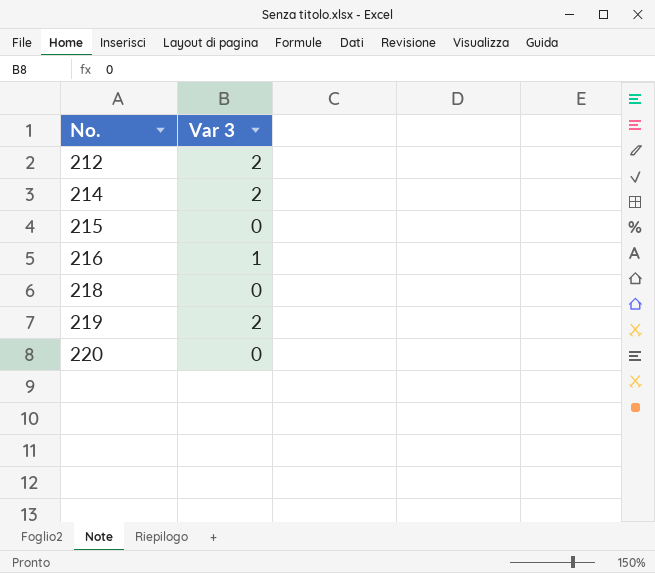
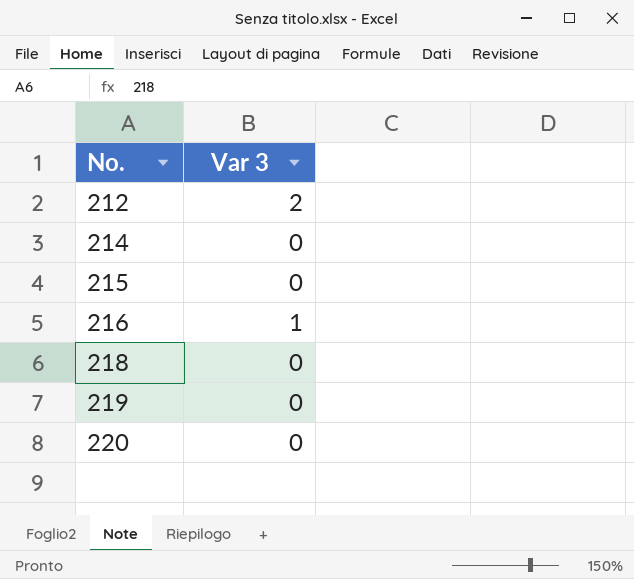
214 | Var 3: 2 -> 0
219 | Var 3: 2 -> 0

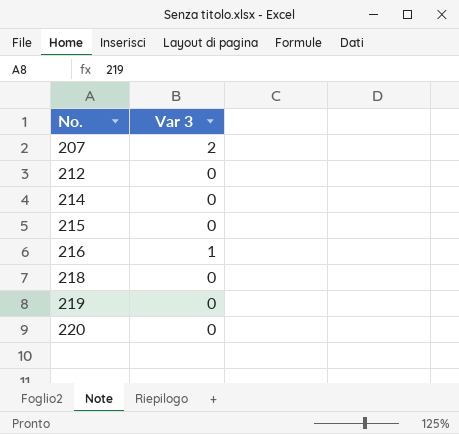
row 207: none -> 2
212 | Var 3: 2 -> 0

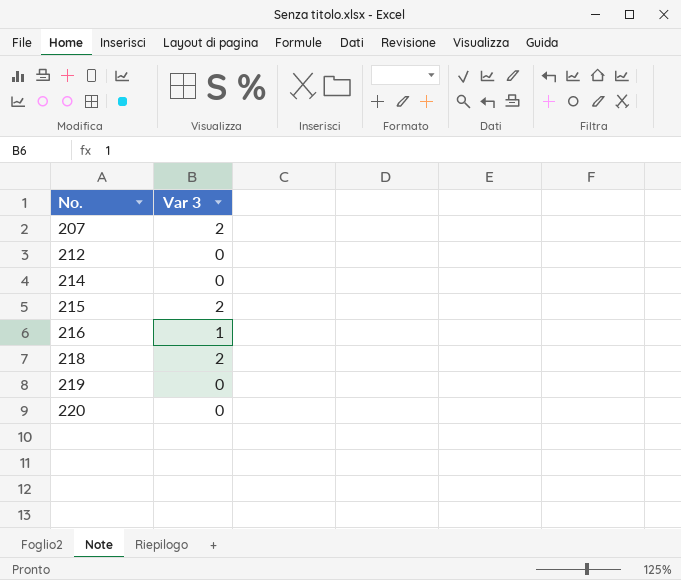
215 | Var 3: 0 -> 2
218 | Var 3: 0 -> 2

